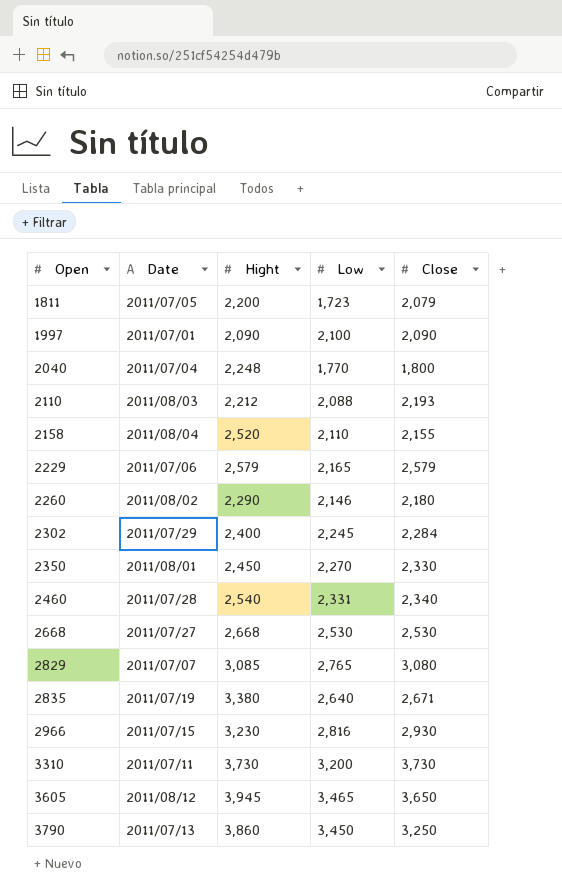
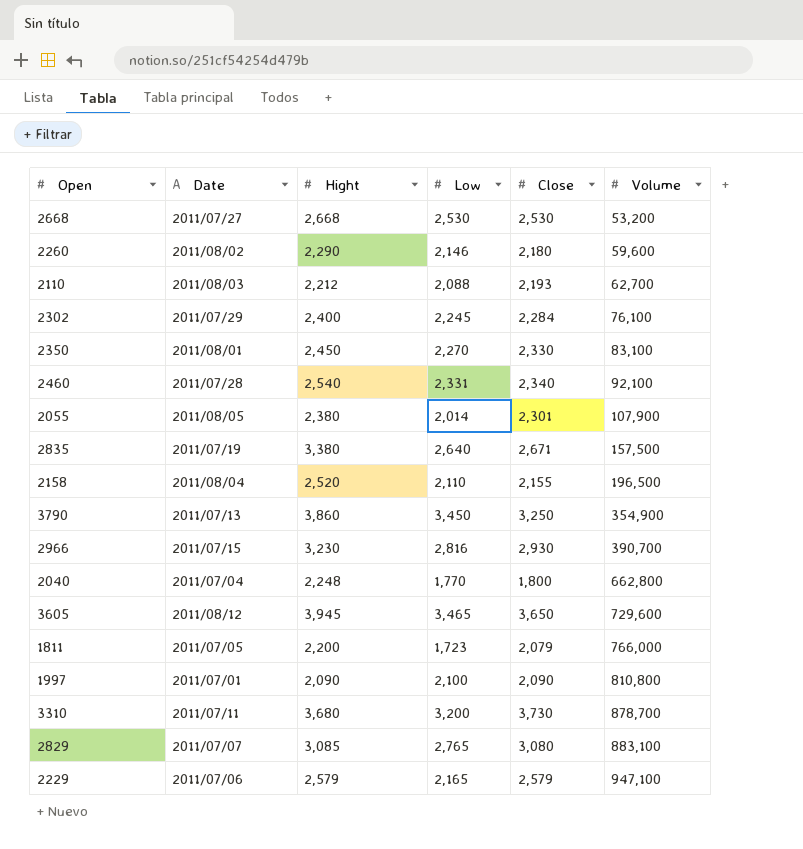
row order: Open ascending -> Volume ascending
column Volume | position: none -> 6
row 2055: none -> 2011/08/05 | 2,380 | 2,014 | 2,301 | 107,900
3310 | Hight: 3,730 -> 3,680

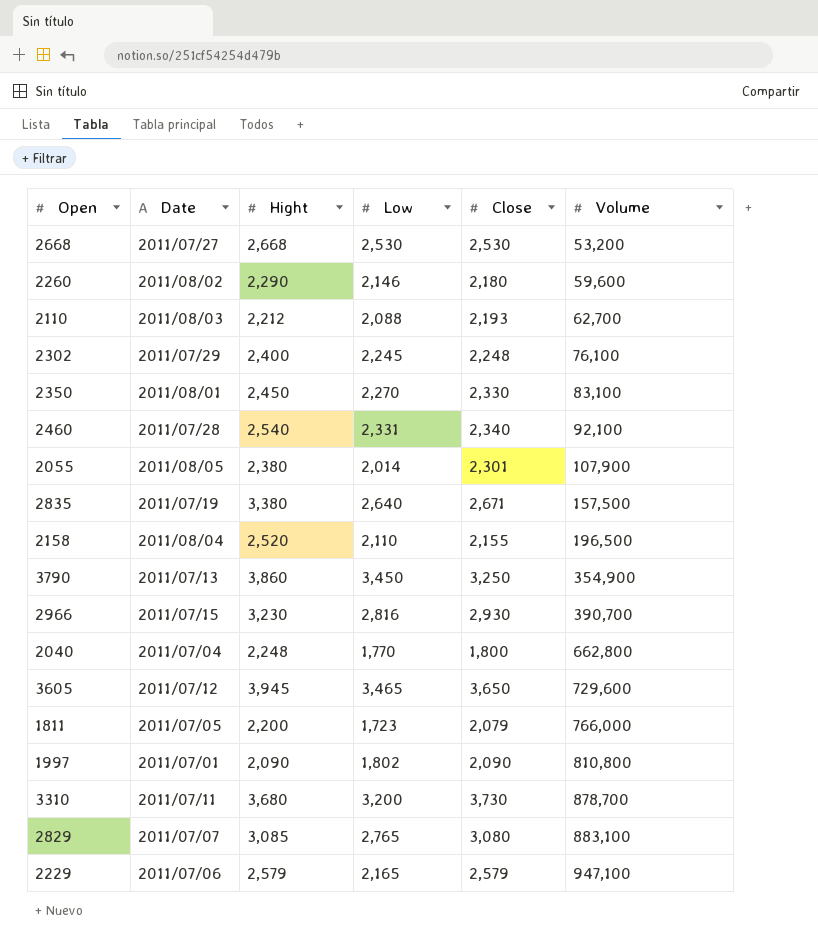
2302 | Close: 2,284 -> 2,248
3605 | Date: 2011/08/12 -> 2011/07/12
1997 | Low: 2,100 -> 1,802

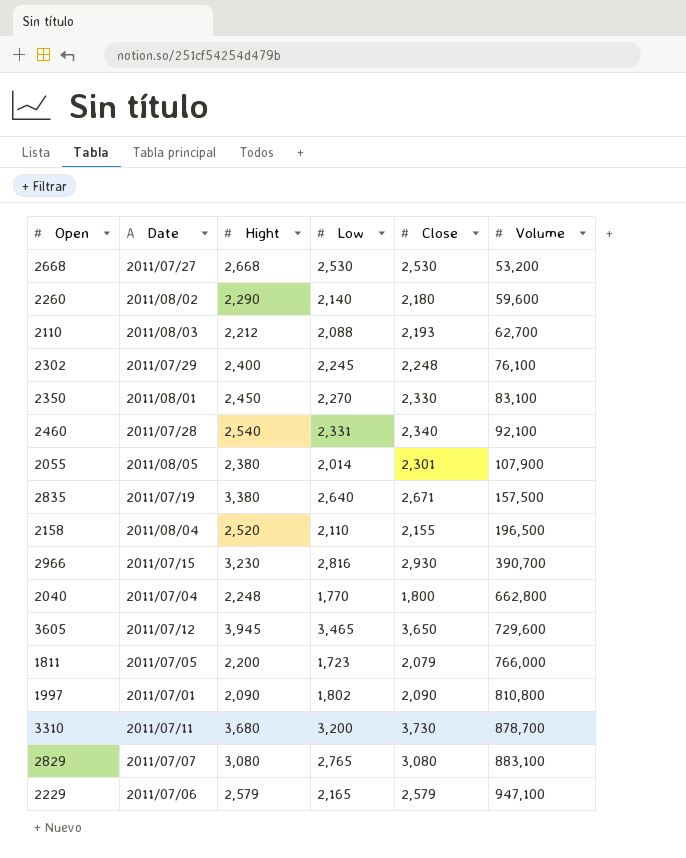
row 3790: 2011/07/13 | 3,860 | 3,450 | 3,250 | 354,900 -> none
2260 | Low: 2,146 -> 2,140
2829 | Hight: 3,085 -> 3,080

